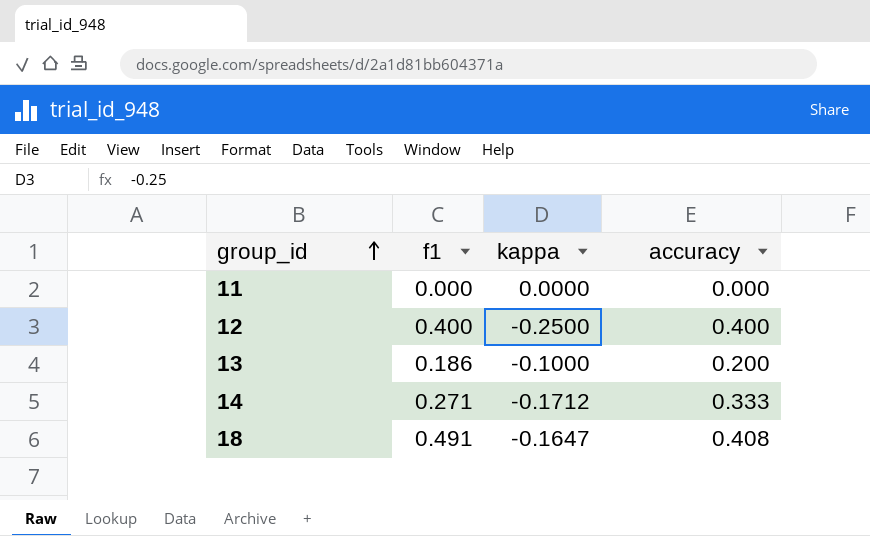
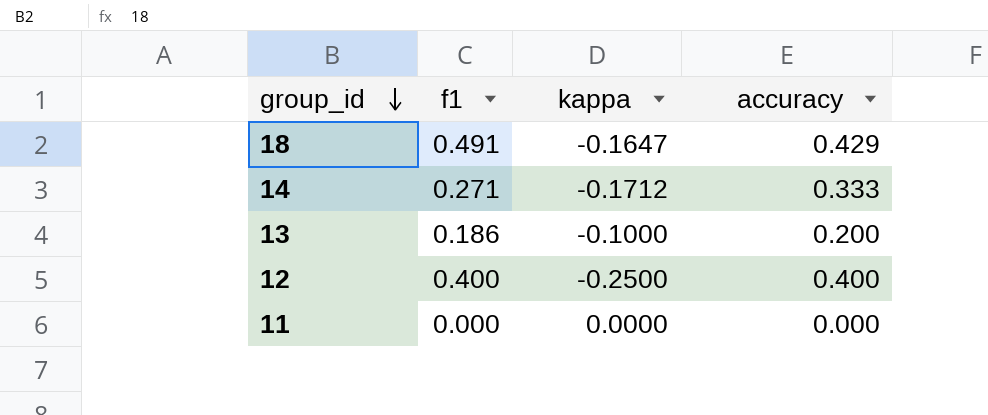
row order: group_id ascending -> group_id descending
18 | accuracy: 0.408 -> 0.429

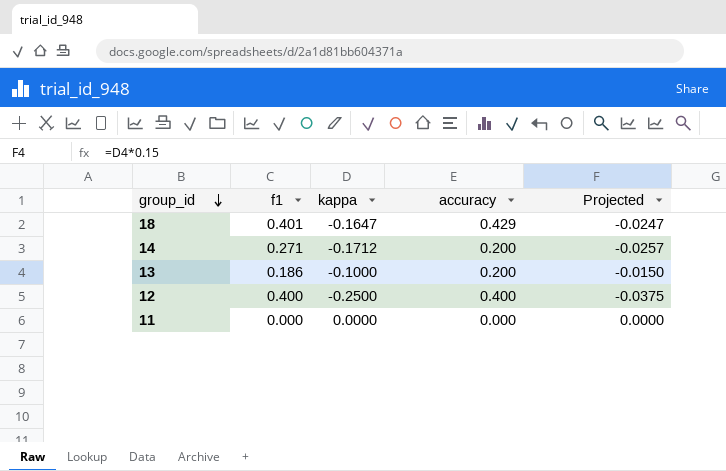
column Projected | formula: none -> [kappa] * 0.15
18 | f1: 0.491 -> 0.401
14 | accuracy: 0.333 -> 0.200

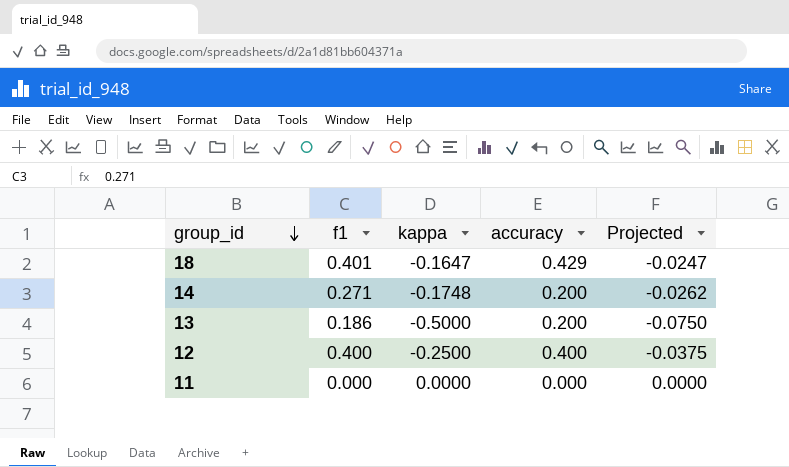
14 | kappa: -0.1712 -> -0.1748
14 | Projected: -0.0257 -> -0.0262
13 | kappa: -0.1000 -> -0.5000
13 | Projected: -0.0150 -> -0.0750

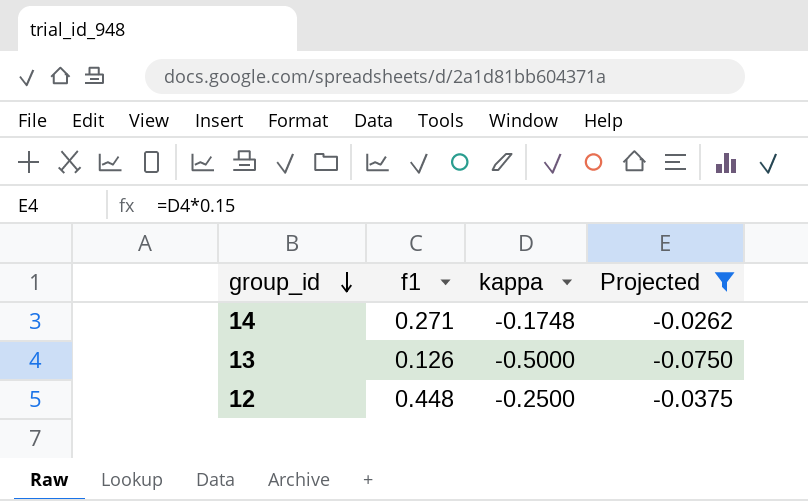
filter: none -> Projected <= -0.0262
column accuracy | position: 4 -> none
13 | f1: 0.186 -> 0.126
12 | f1: 0.400 -> 0.448

